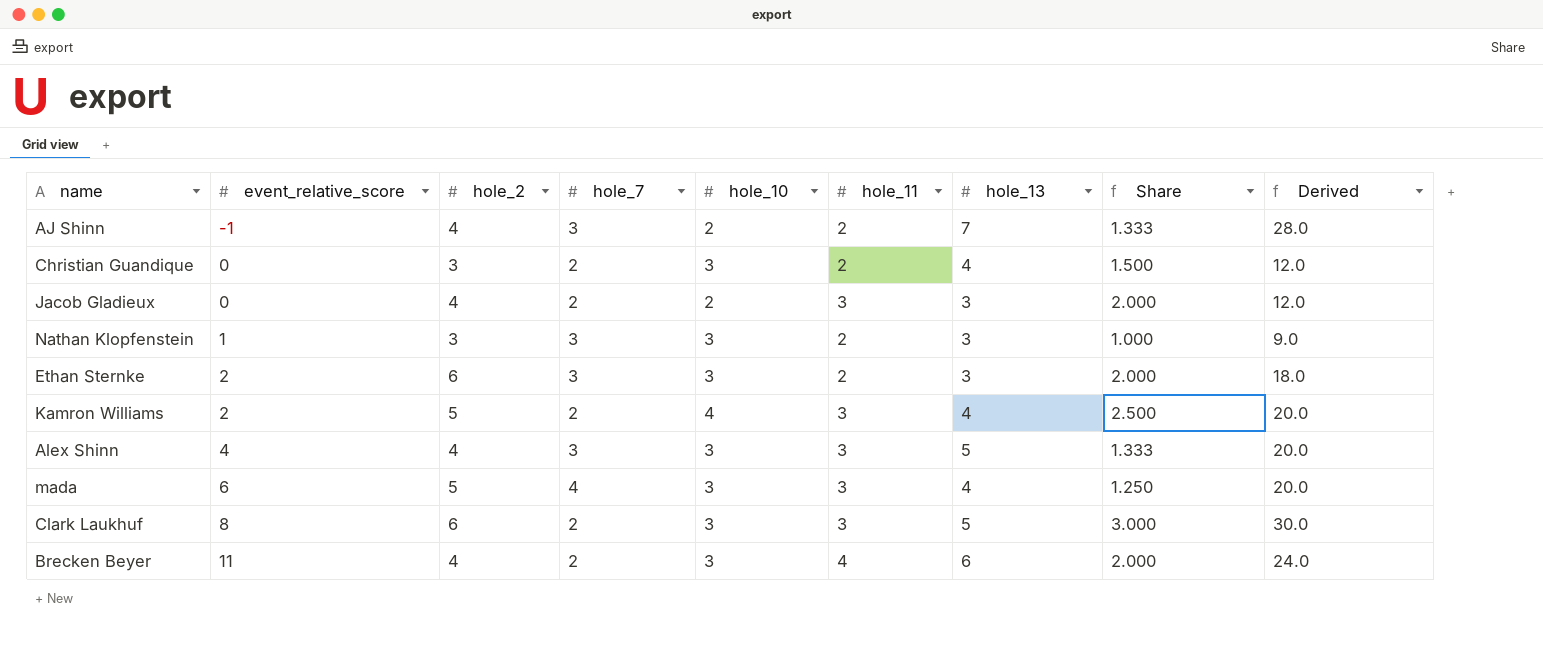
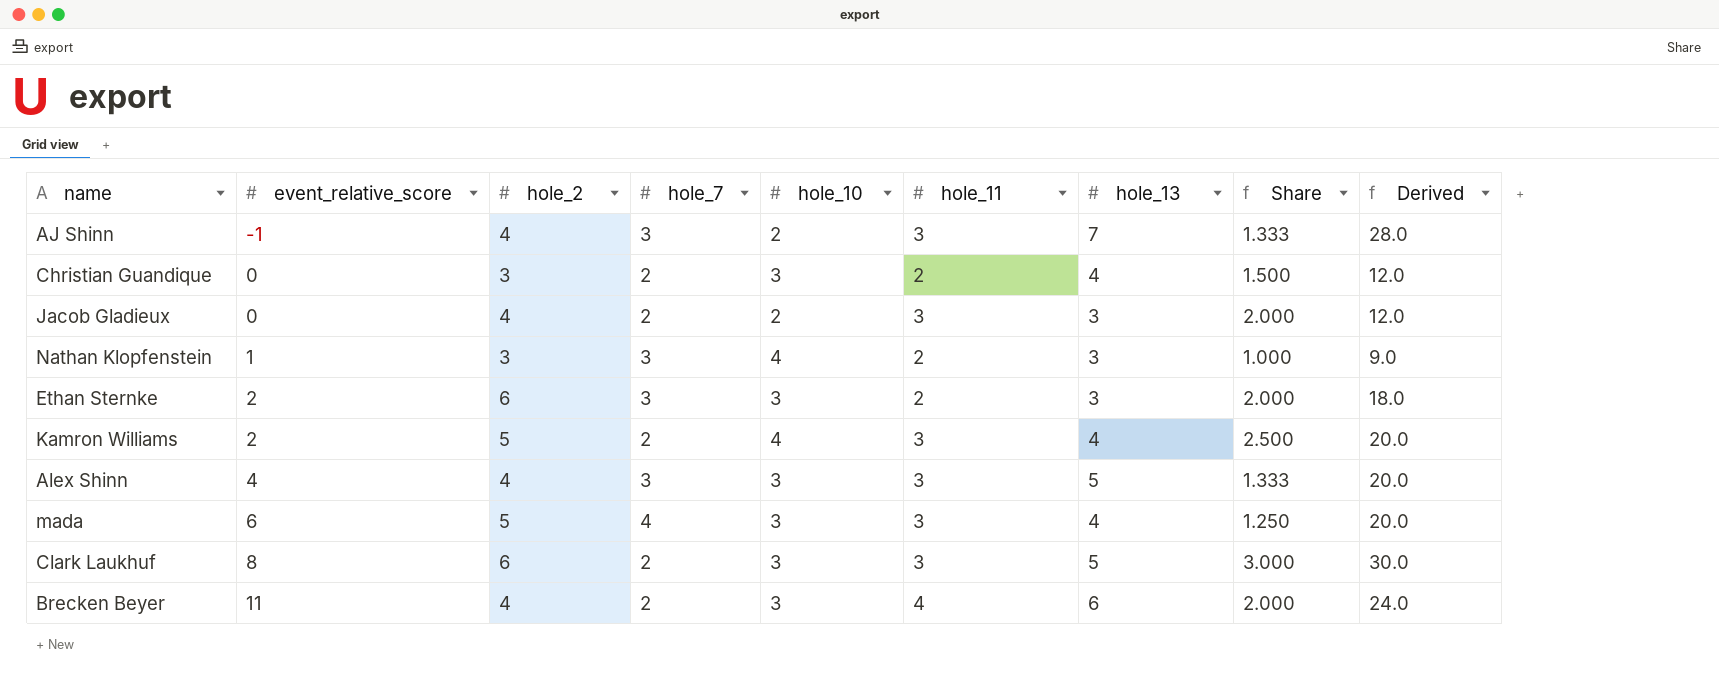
AJ Shinn | hole_11: 2 -> 3
Nathan Klopfenstein | hole_10: 3 -> 4

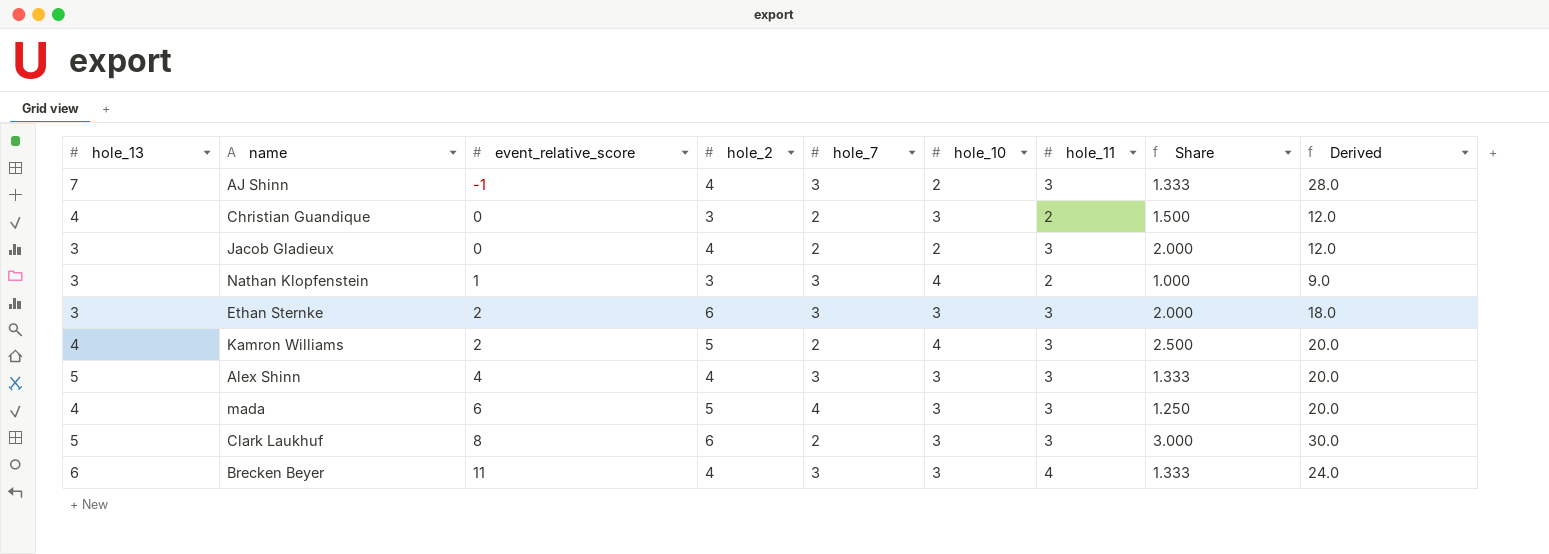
column hole_13 | position: 7 -> 1
Ethan Sternke | hole_11: 2 -> 3
Brecken Beyer | hole_7: 2 -> 3
Brecken Beyer | Share: 2.000 -> 1.333

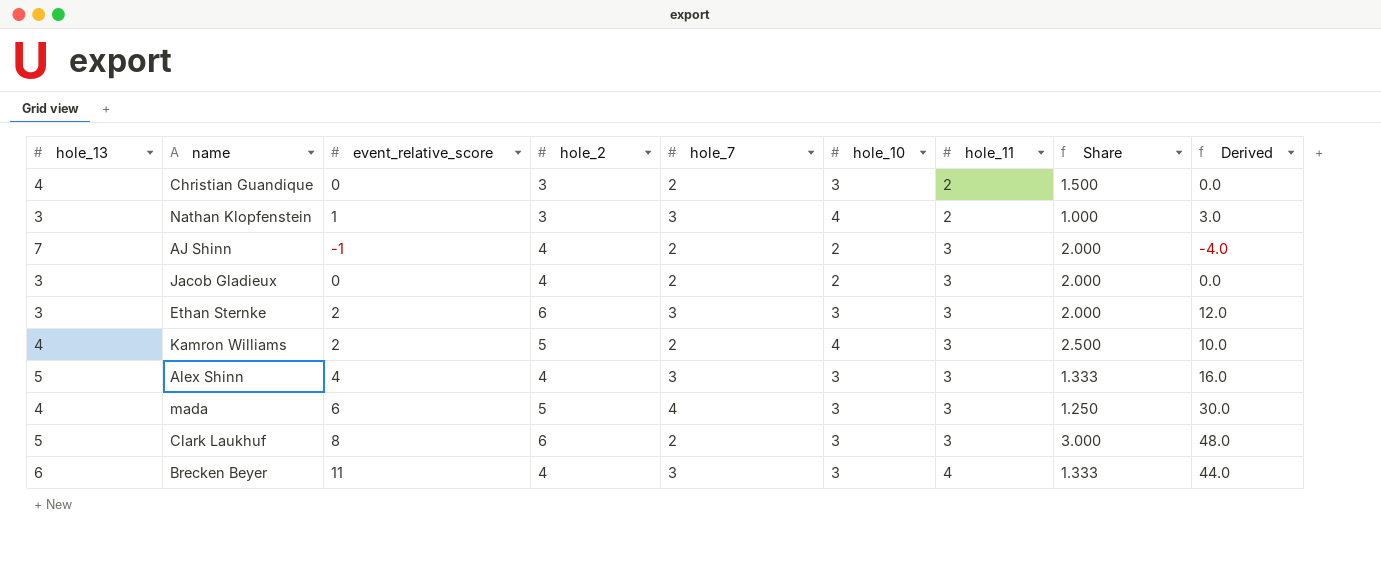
row order: event_relative_score ascending -> hole_11 ascending
column Derived | formula: [hole_13] * [hole_2] -> [event_relative_score] * [hole_2]
AJ Shinn | hole_7: 3 -> 2
AJ Shinn | Share: 1.333 -> 2.000

